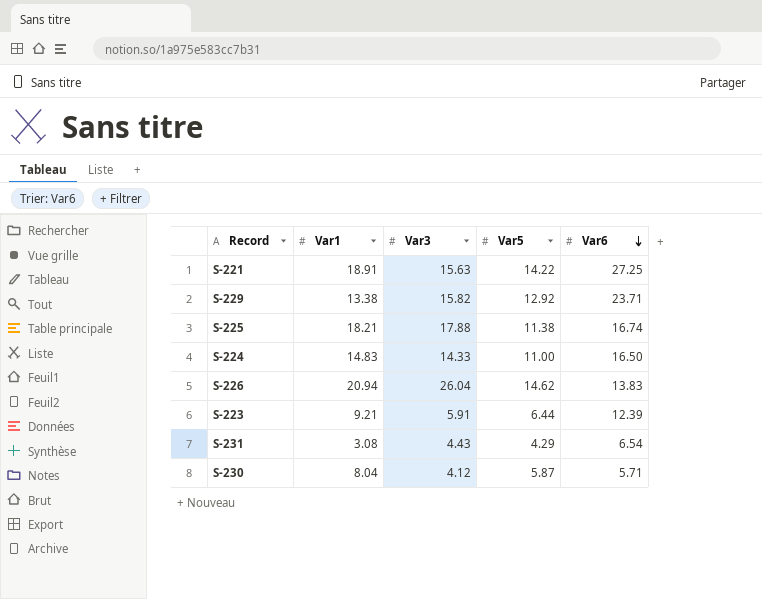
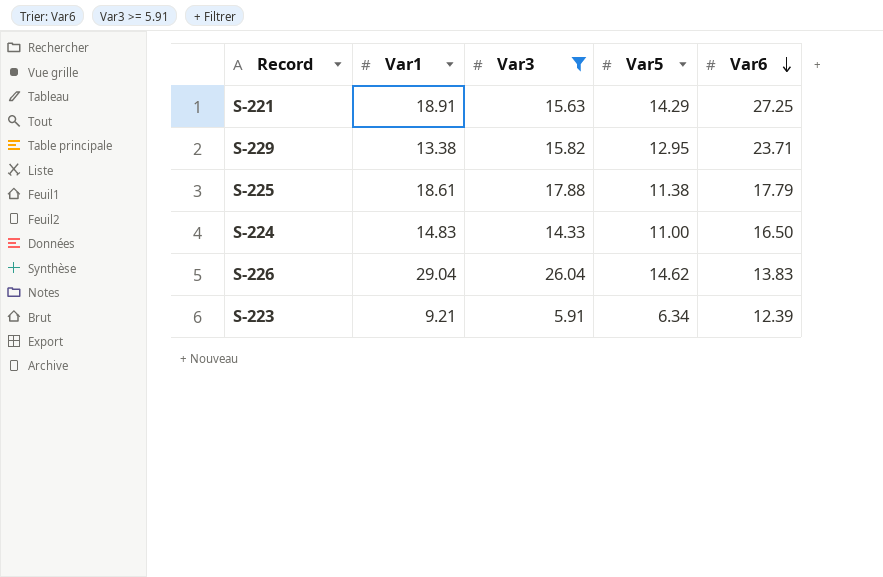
filter: none -> Var3 >= 5.91
S-221 | Var5: 14.22 -> 14.29
S-229 | Var5: 12.92 -> 12.95
S-225 | Var1: 18.21 -> 18.61
S-225 | Var6: 16.74 -> 17.79
S-226 | Var1: 20.94 -> 29.04
S-223 | Var5: 6.44 -> 6.34

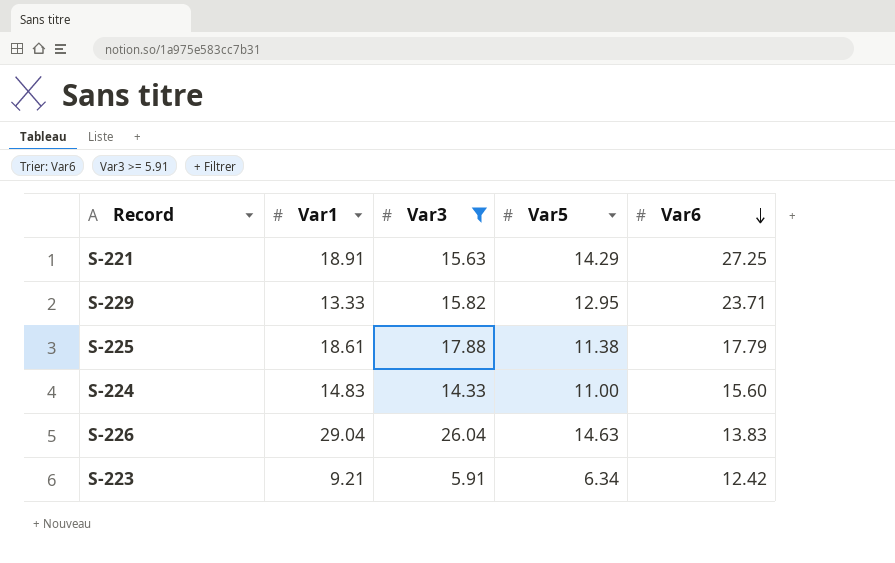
S-229 | Var1: 13.38 -> 13.33
S-224 | Var6: 16.50 -> 15.60
S-226 | Var5: 14.62 -> 14.63
S-223 | Var6: 12.39 -> 12.42

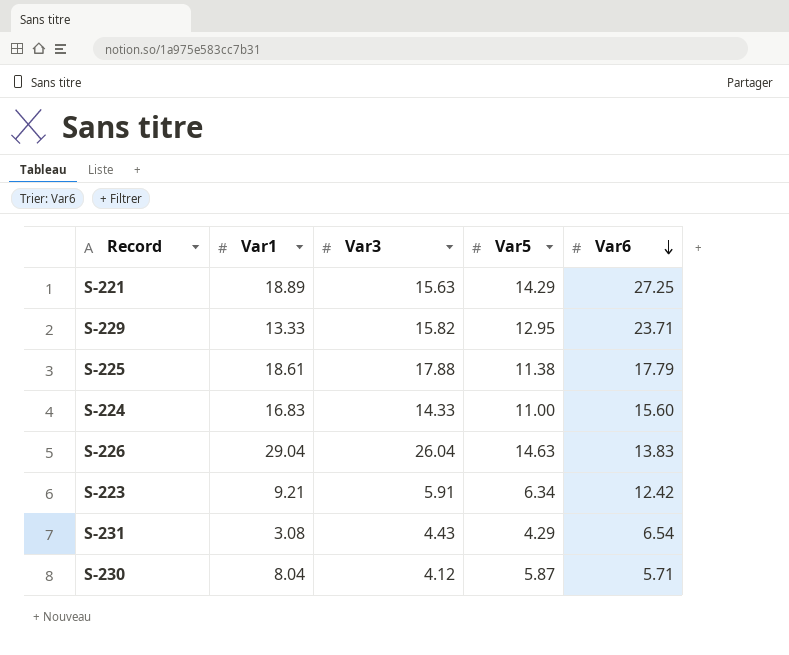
filter: Var3 >= 5.91 -> none
S-221 | Var1: 18.91 -> 18.89
S-224 | Var1: 14.83 -> 16.83

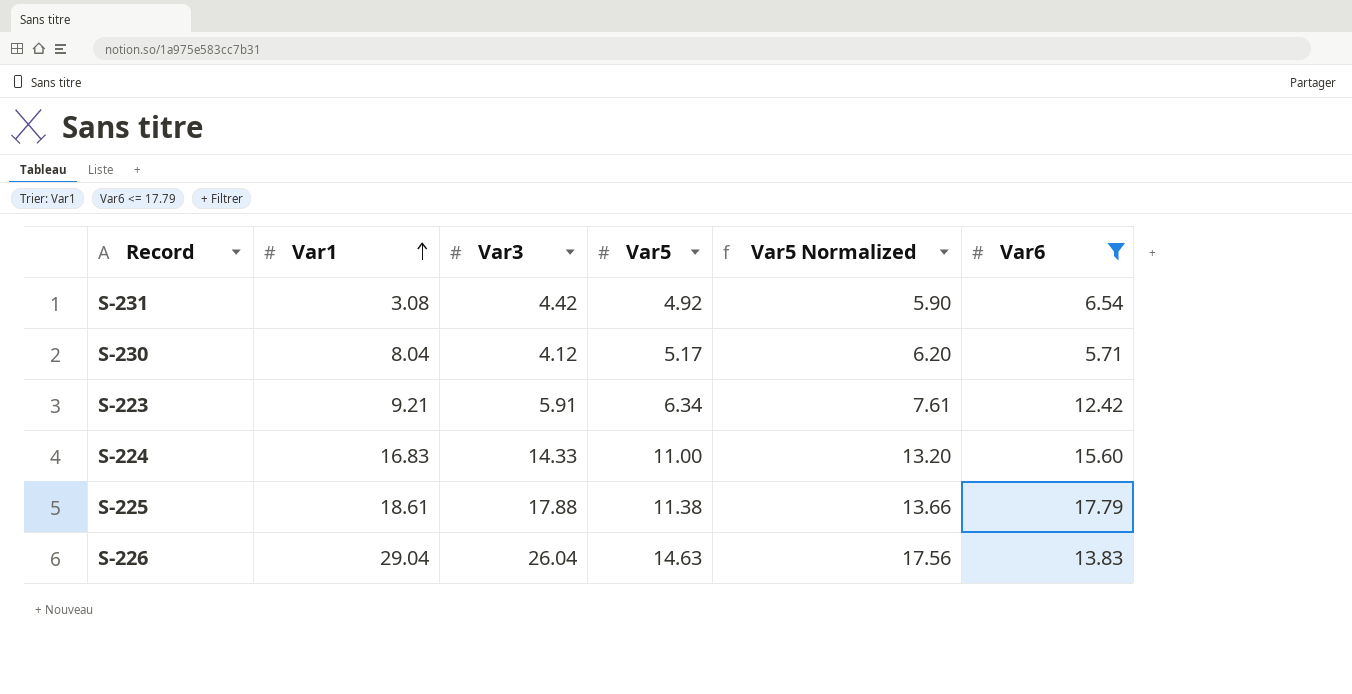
filter: none -> Var6 <= 17.79
row order: Var6 descending -> Var1 ascending
column Var5 Normalized | formula: none -> [Var5] * 1.2
S-231 | Var3: 4.43 -> 4.42
S-231 | Var5: 4.29 -> 4.92
S-230 | Var5: 5.87 -> 5.17

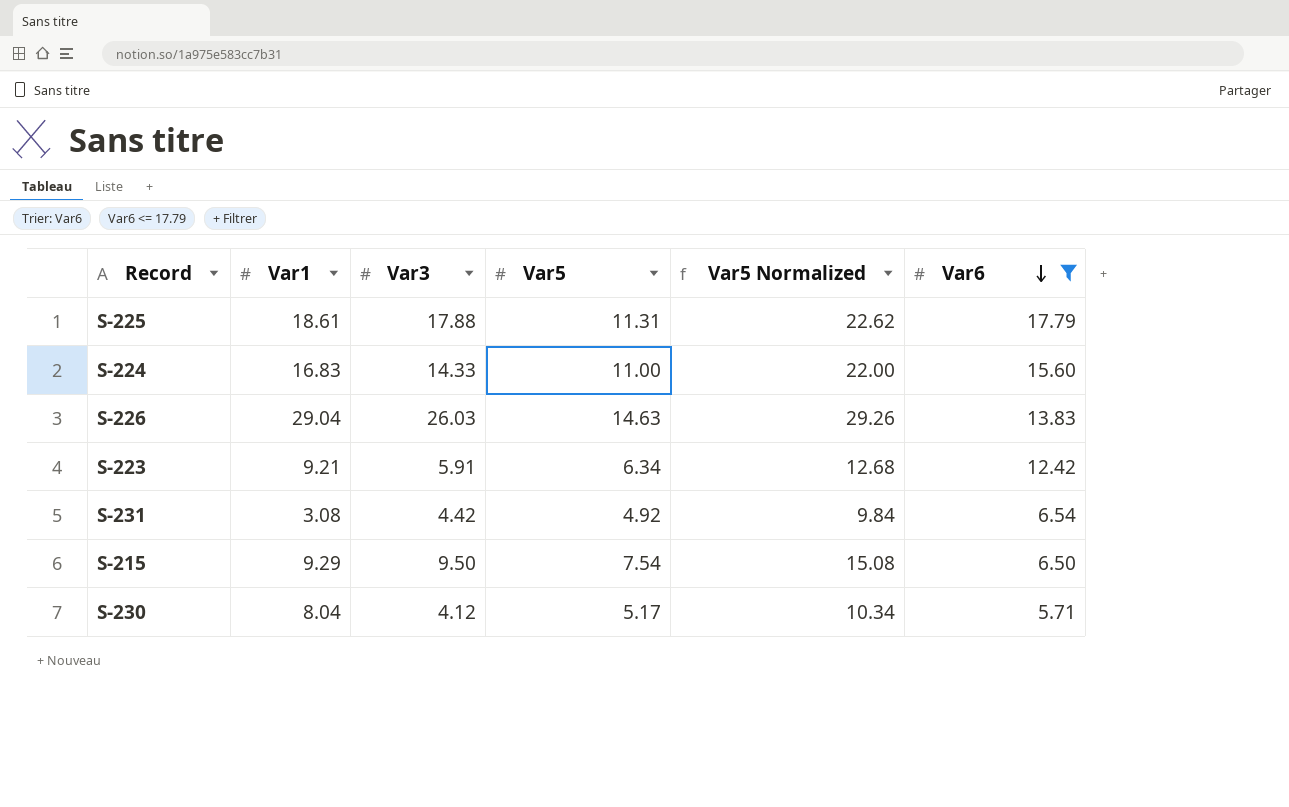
row order: Var1 ascending -> Var6 descending
column Var5 Normalized | formula: [Var5] * 1.2 -> [Var5] * 2
S-225 | Var5: 11.38 -> 11.31
S-226 | Var3: 26.04 -> 26.03
row S-215: none -> 9.29 | 9.50 | 7.54 | 15.08 | 6.50

